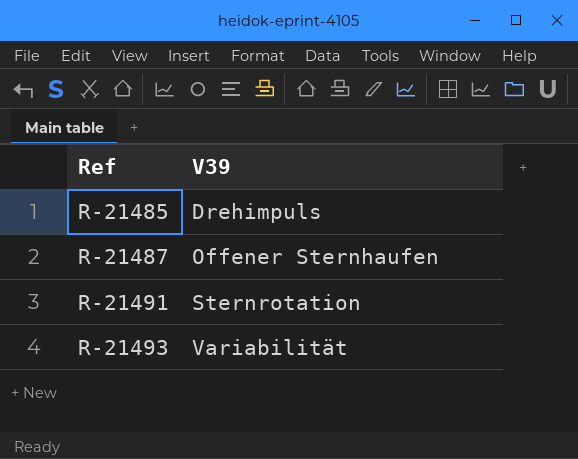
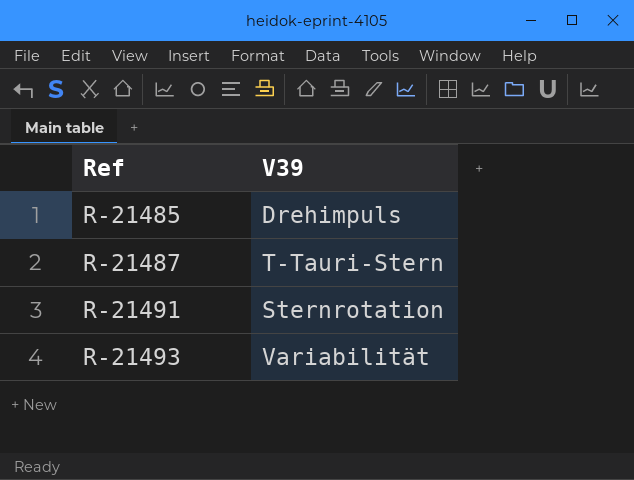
R-21487 | V39: Offener Sternhaufen -> T-Tauri-Stern

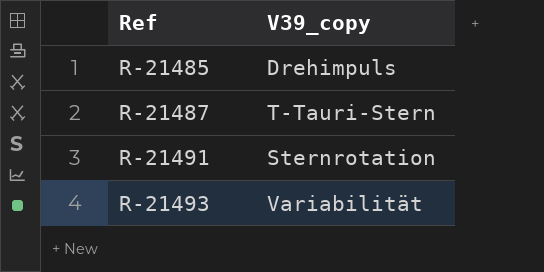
column name: V39 -> V39_copy

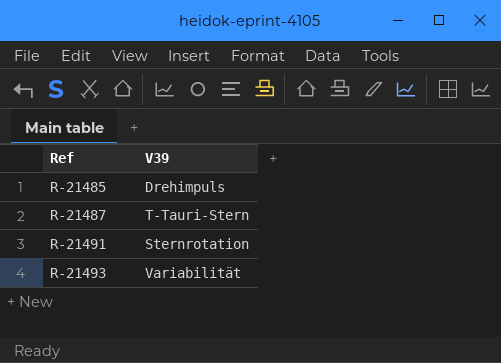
column name: V39_copy -> V39

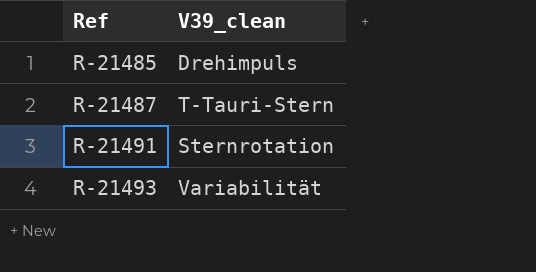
column name: V39 -> V39_clean

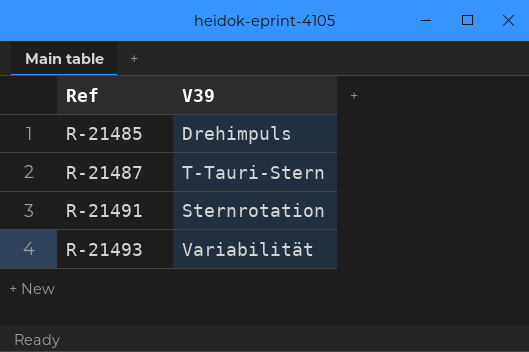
column name: V39_clean -> V39

